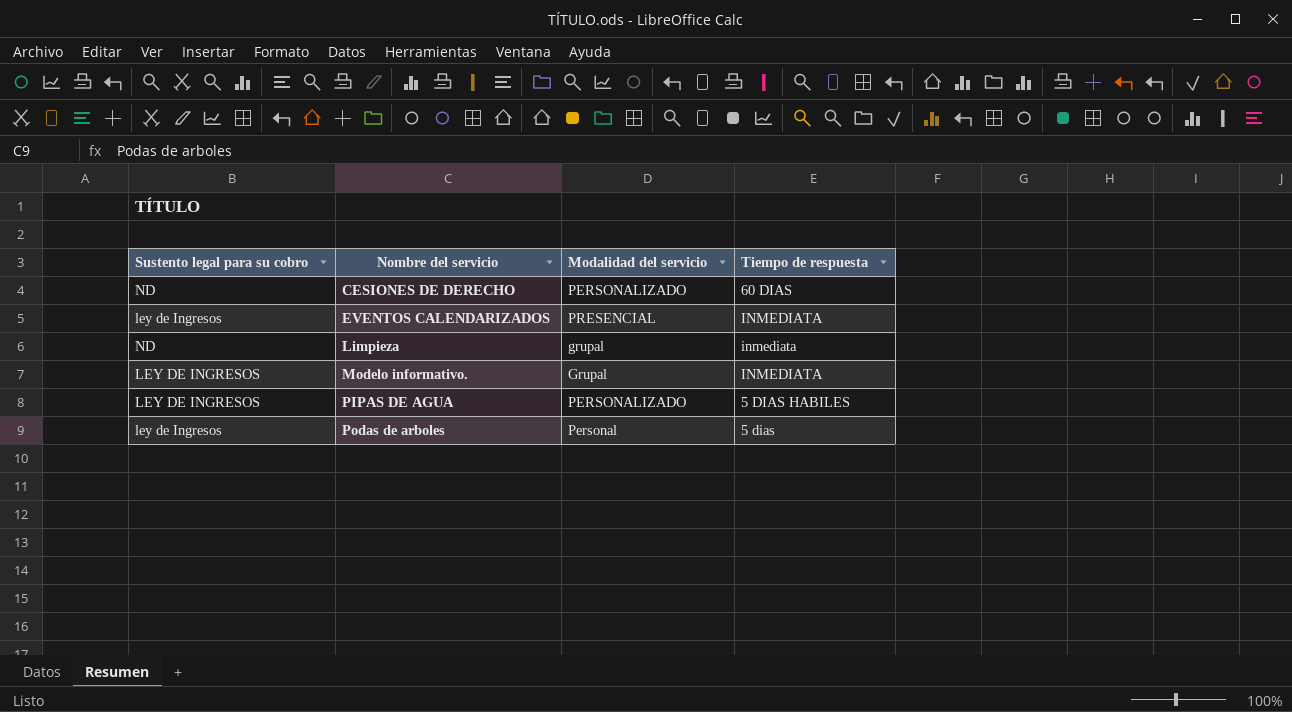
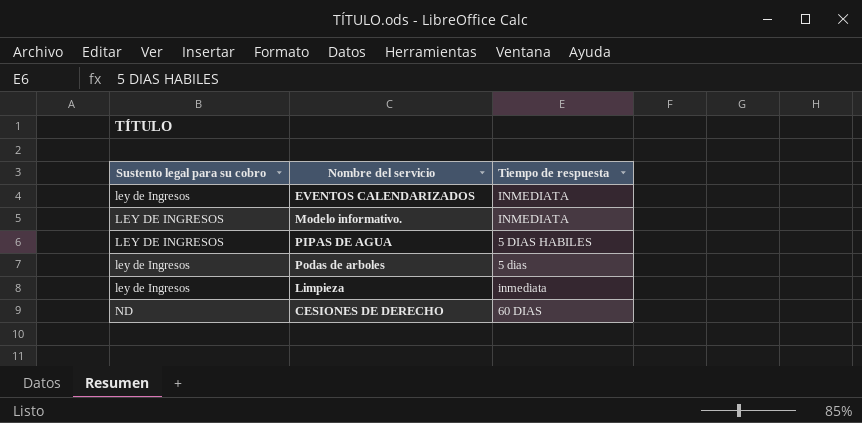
row order: Nombre del servicio ascending -> Sustento legal para su cobro ascending
column Modalidad del servicio | position: 3 -> none
Limpieza | Sustento legal para su cobro: ND -> ley de Ingresos

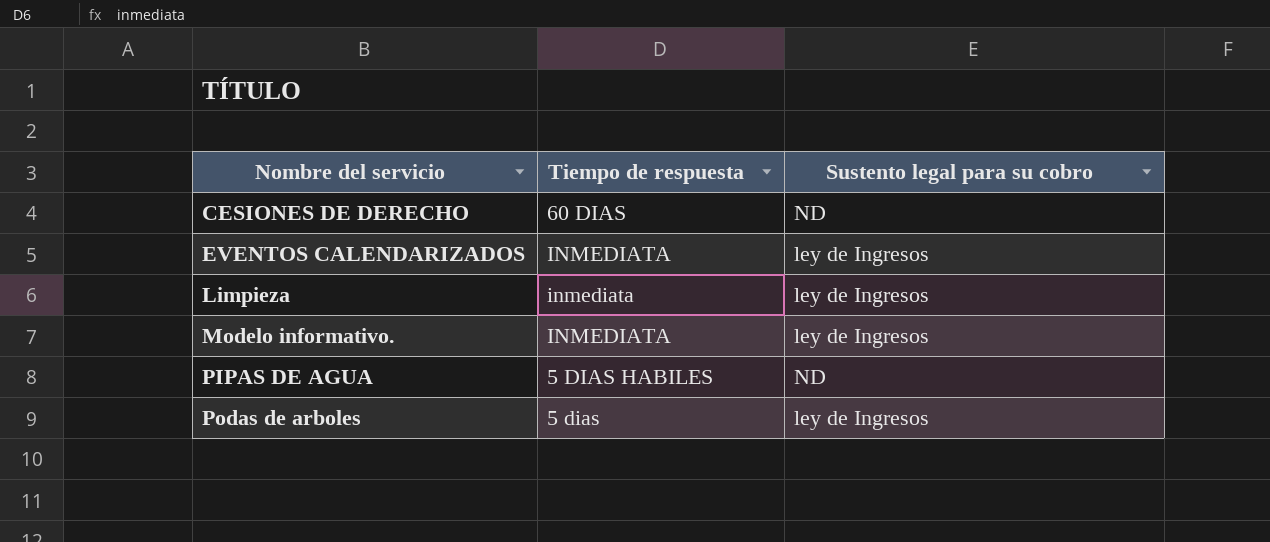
row order: Sustento legal para su cobro ascending -> Nombre del servicio ascending
column Sustento legal para su cobro | position: 1 -> 3
Modelo informativo. | Sustento legal para su cobro: LEY DE INGRESOS -> ley de Ingresos
PIPAS DE AGUA | Sustento legal para su cobro: LEY DE INGRESOS -> ND

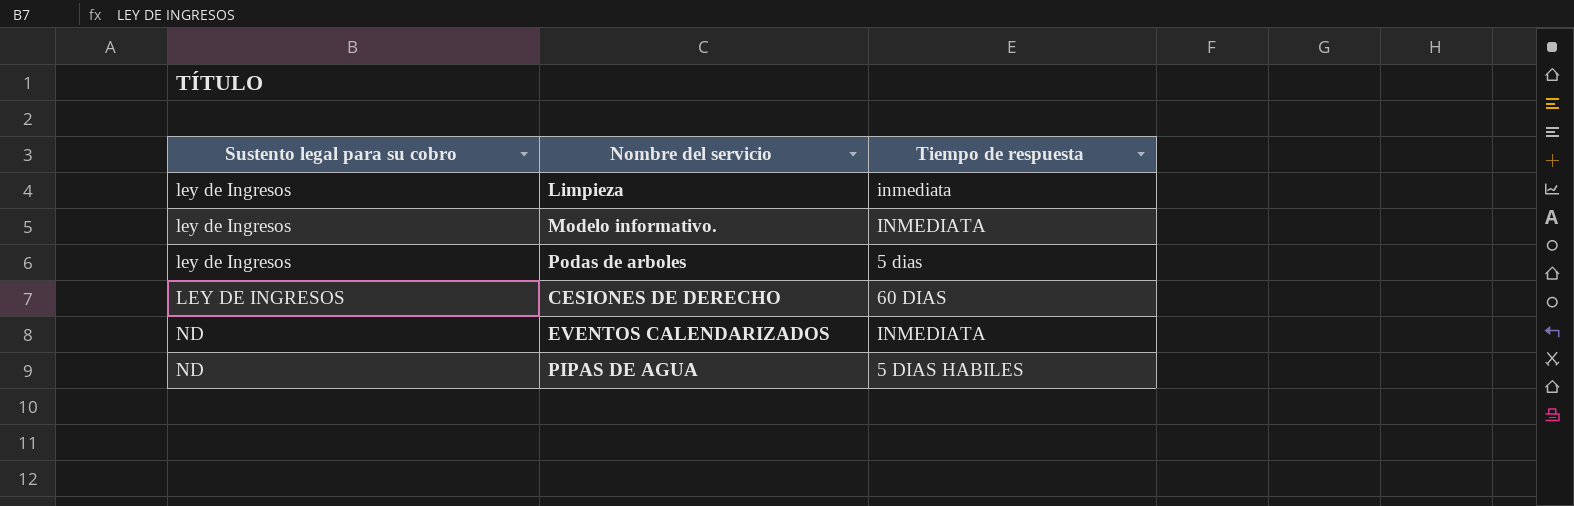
row order: Nombre del servicio ascending -> Sustento legal para su cobro ascending
column Sustento legal para su cobro | position: 3 -> 1
CESIONES DE DERECHO | Sustento legal para su cobro: ND -> LEY DE INGRESOS
EVENTOS CALENDARIZADOS | Sustento legal para su cobro: ley de Ingresos -> ND

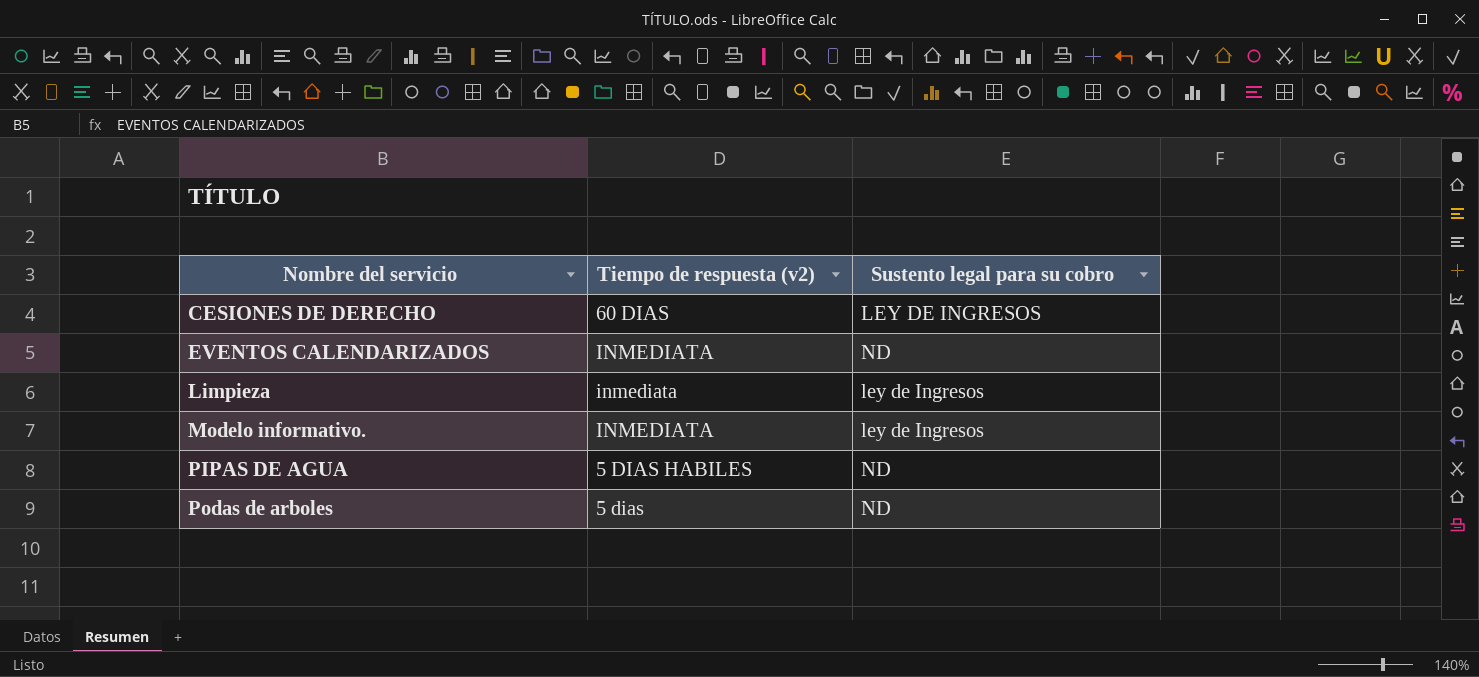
row order: Sustento legal para su cobro ascending -> Nombre del servicio ascending
column name: Tiempo de respuesta -> Tiempo de respuesta (v2)
column Sustento legal para su cobro | position: 1 -> 3
Podas de arboles | Sustento legal para su cobro: ley de Ingresos -> ND

